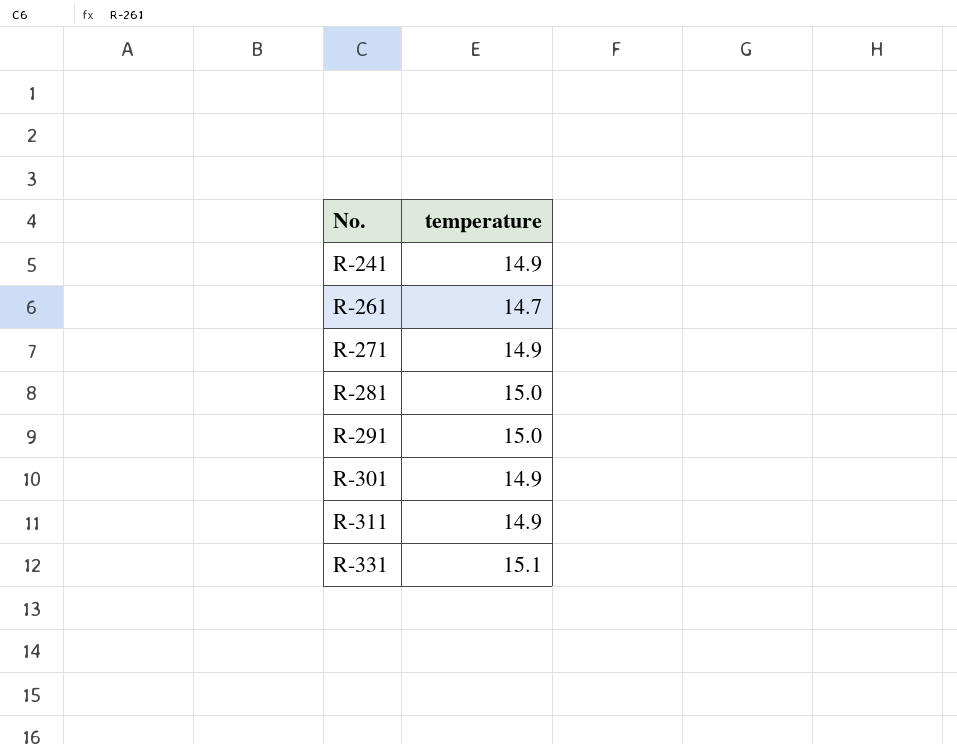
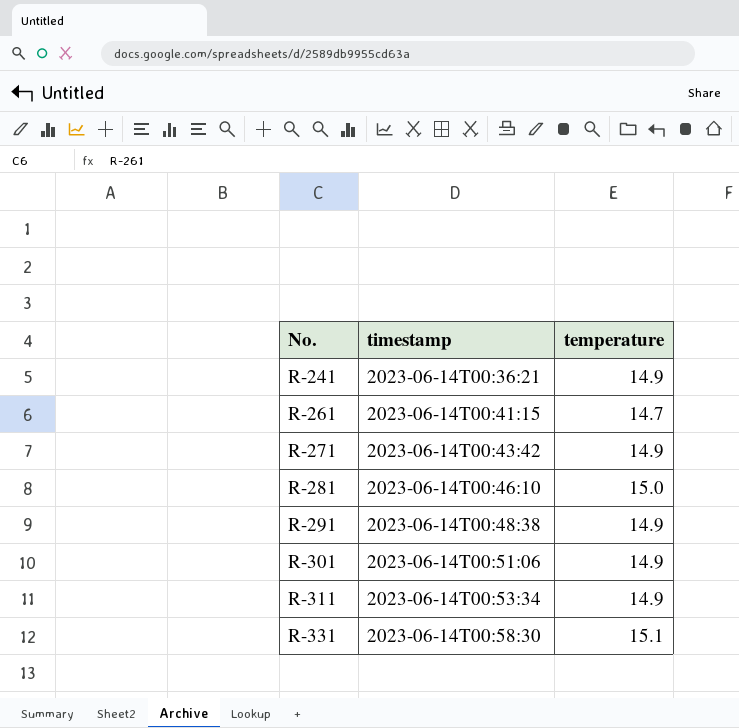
column timestamp | position: none -> 2
R-291 | temperature: 15.0 -> 14.9

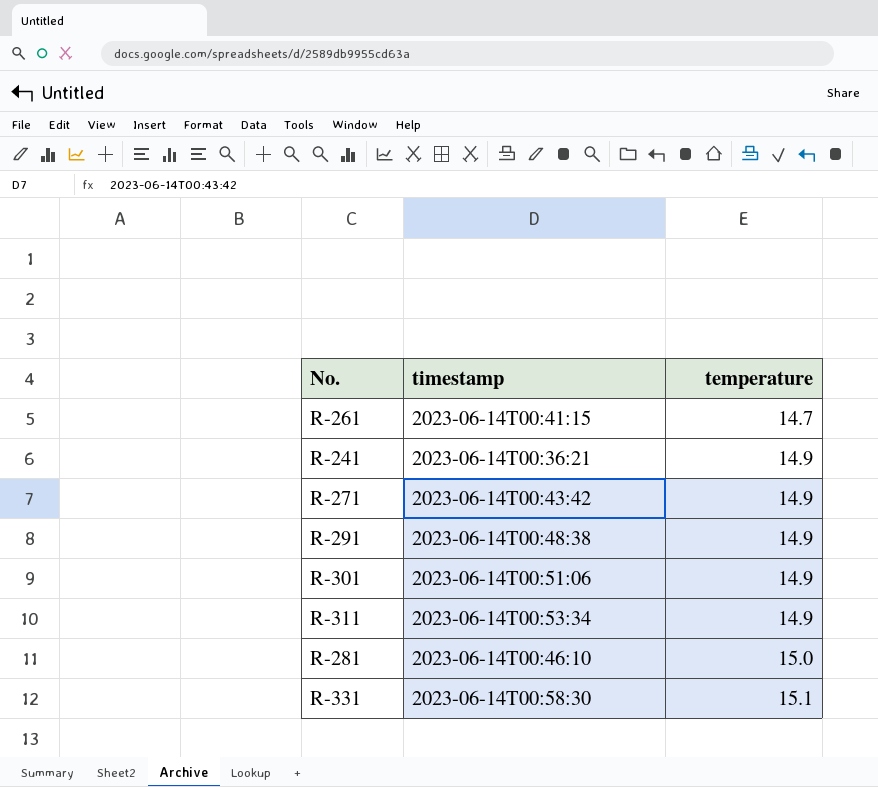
row order: No. ascending -> temperature ascending

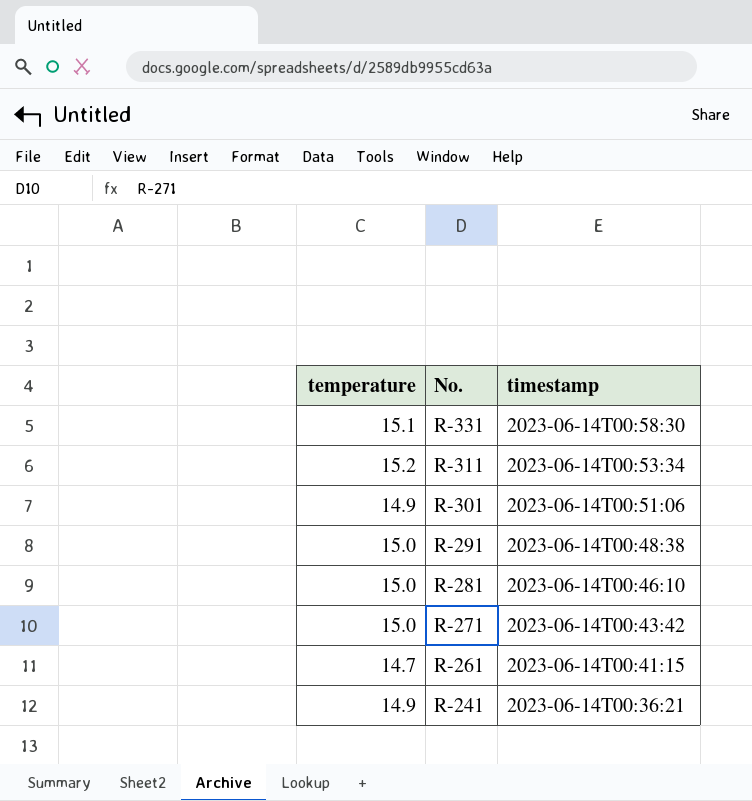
row order: temperature ascending -> No. descending
column temperature | position: 3 -> 1
R-311 | temperature: 14.9 -> 15.2
R-291 | temperature: 14.9 -> 15.0
R-271 | temperature: 14.9 -> 15.0

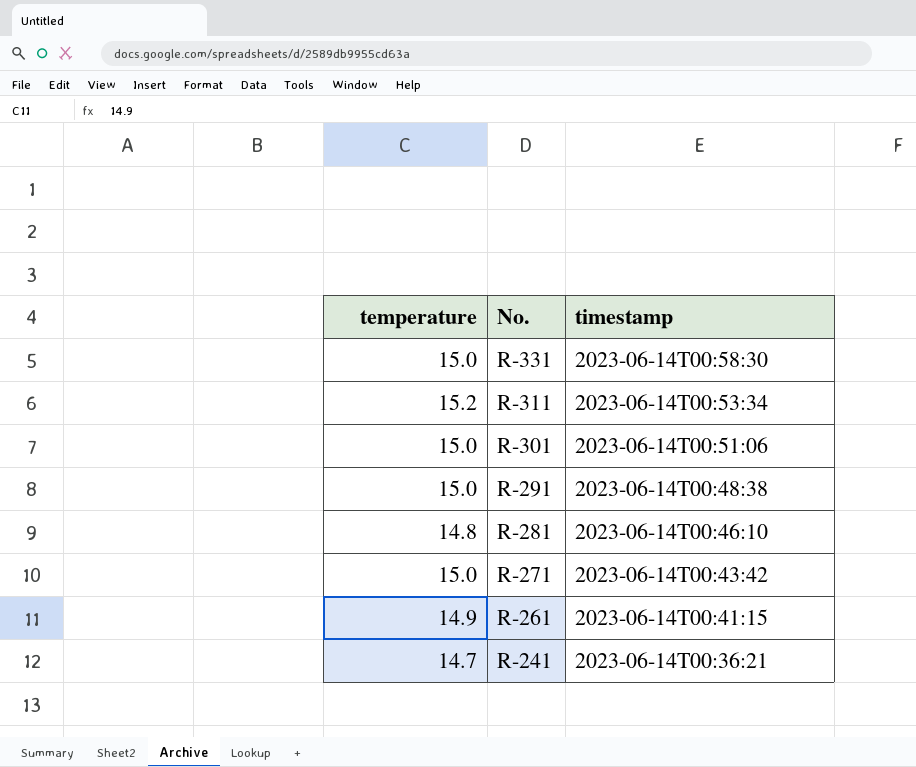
R-331 | temperature: 15.1 -> 15.0
R-301 | temperature: 14.9 -> 15.0
R-281 | temperature: 15.0 -> 14.8
R-261 | temperature: 14.7 -> 14.9
R-241 | temperature: 14.9 -> 14.7

